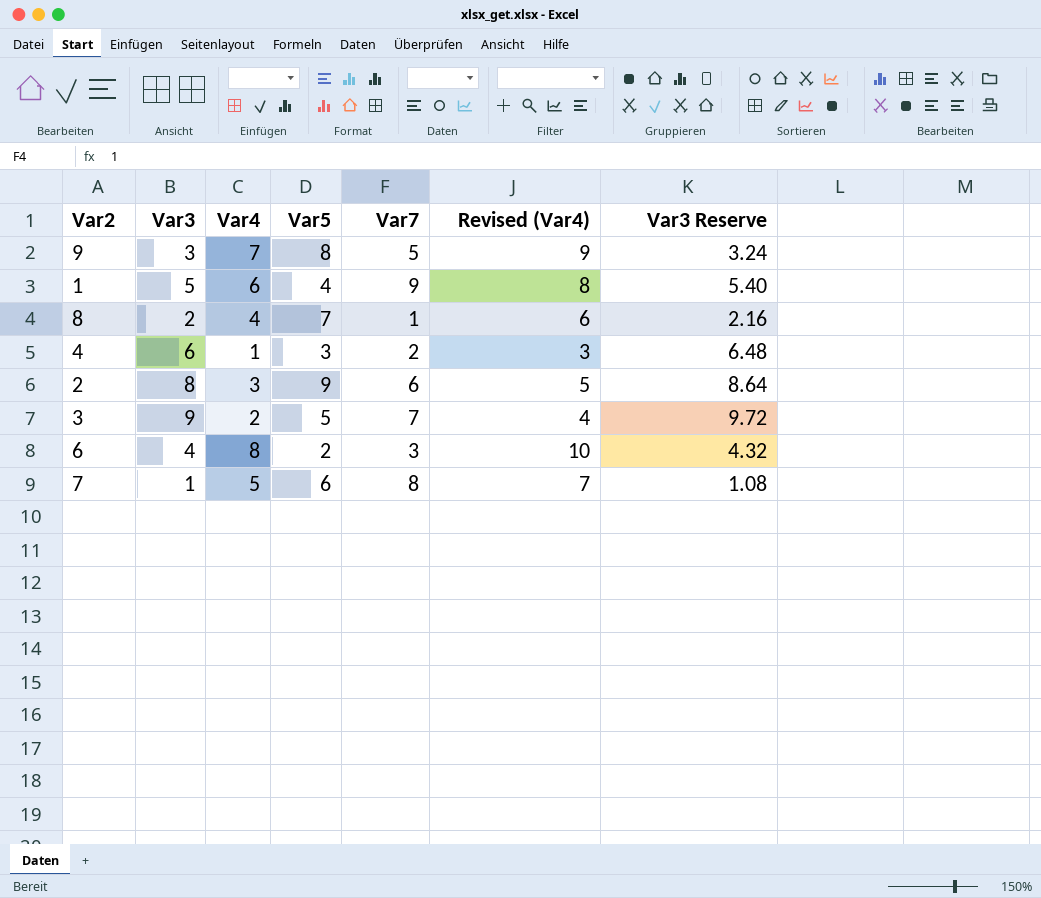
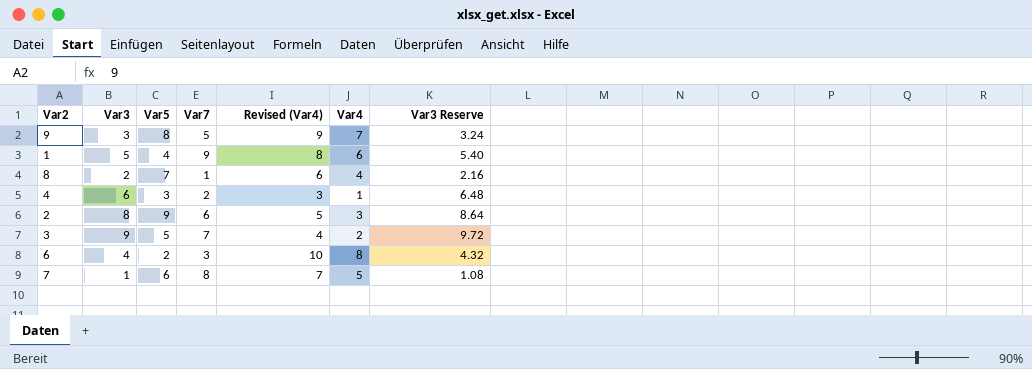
column Var4 | position: 3 -> 6

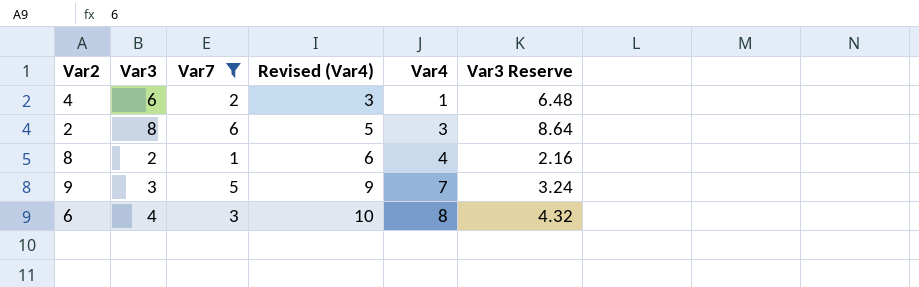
filter: none -> Var7 <= 6
row order: none -> Revised (Var4) ascending
column Var5 | position: 3 -> none

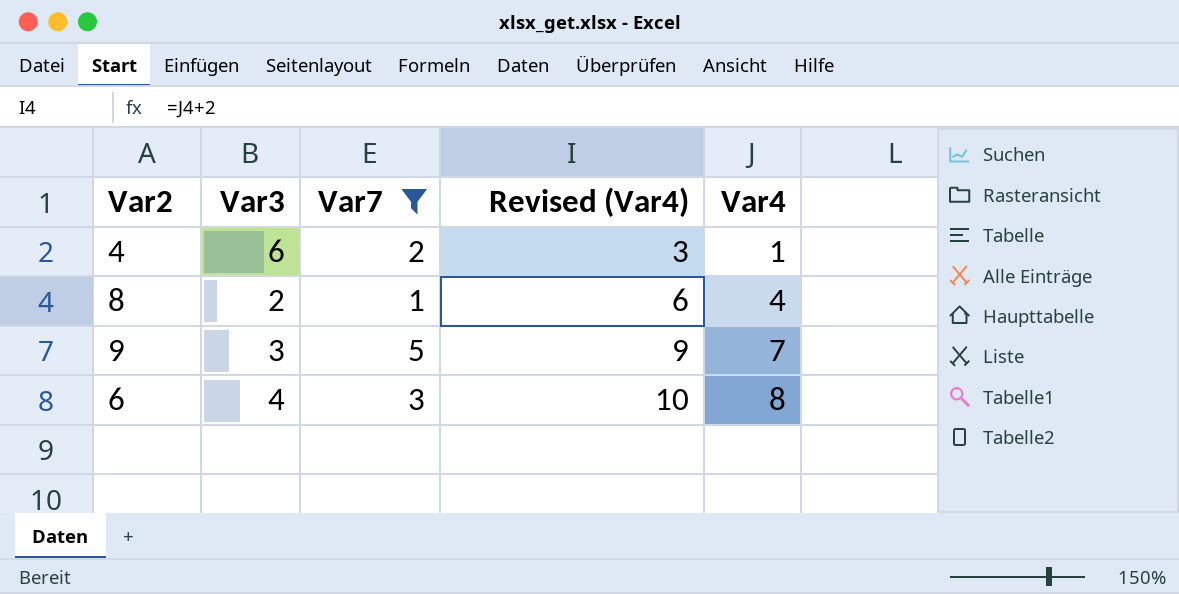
column Var3 Reserve | formula: [Var3] * 1.08 -> none
row 2: 8 | 6 | 5 | 3 | 8.64 -> none

